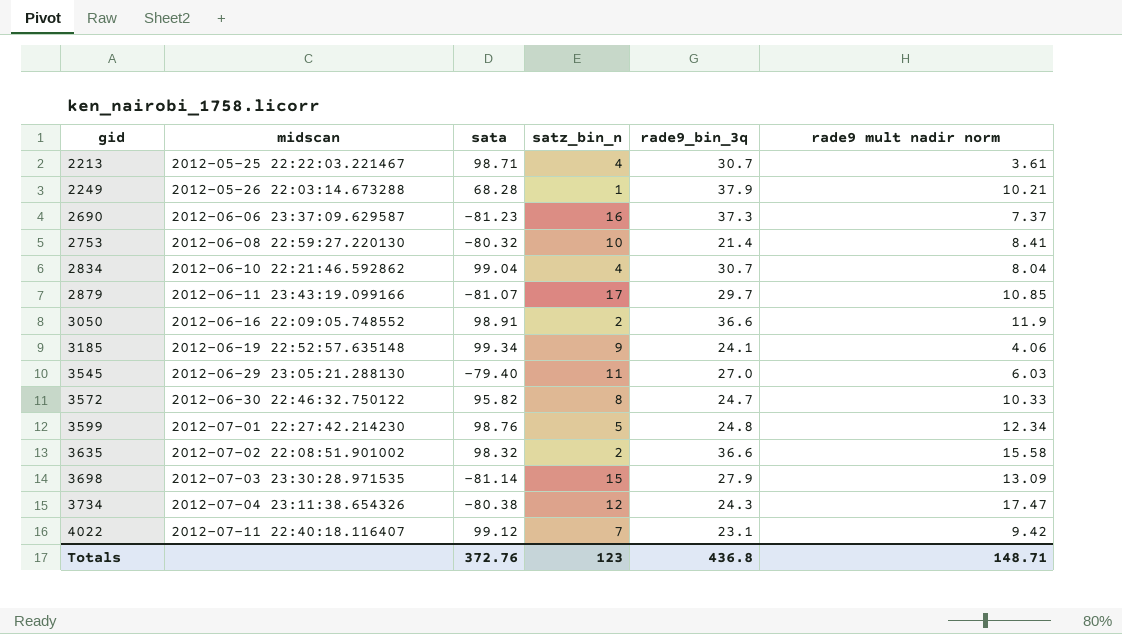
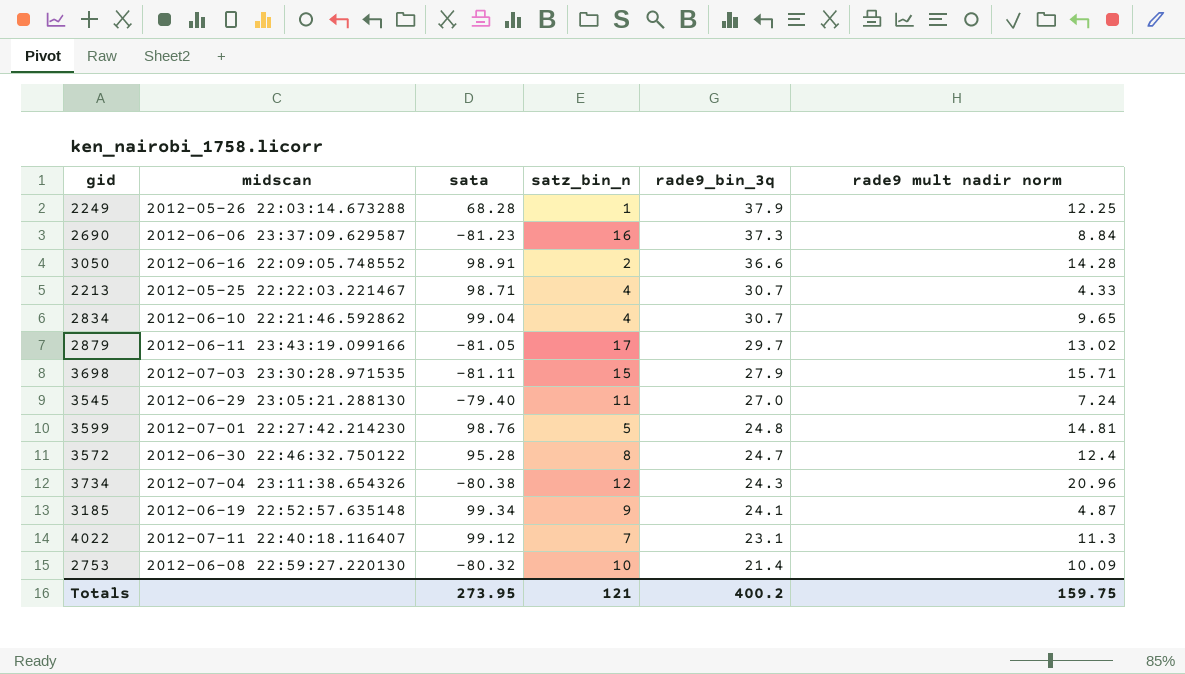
row order: gid ascending -> rade9_bin_3q descending
row 3635: 2012-07-02 22:08:51.901002 | 98.32 | 2 | 36.6 | 15.58 -> none
2249 | rade9 mult nadir norm: 10.21 -> 12.25
2690 | rade9 mult nadir norm: 7.37 -> 8.84
3050 | rade9 mult nadir norm: 11.9 -> 14.28
2213 | rade9 mult nadir norm: 3.61 -> 4.33
2834 | rade9 mult nadir norm: 8.04 -> 9.65
2879 | sata: -81.07 -> -81.05
2879 | rade9 mult nadir norm: 10.85 -> 13.02
3698 | sata: -81.14 -> -81.11
3698 | rade9 mult nadir norm: 13.09 -> 15.71
3545 | rade9 mult nadir norm: 6.03 -> 7.24
3599 | rade9 mult nadir norm: 12.34 -> 14.81
3572 | sata: 95.82 -> 95.28
3572 | rade9 mult nadir norm: 10.33 -> 12.4
3734 | rade9 mult nadir norm: 17.47 -> 20.96
3185 | rade9 mult nadir norm: 4.06 -> 4.87
4022 | rade9 mult nadir norm: 9.42 -> 11.3
2753 | rade9 mult nadir norm: 8.41 -> 10.09
Totals | sata: 372.76 -> 273.95
Totals | satz_bin_n: 123 -> 121
Totals | rade9_bin_3q: 436.8 -> 400.2
Totals | rade9 mult nadir norm: 148.71 -> 159.75

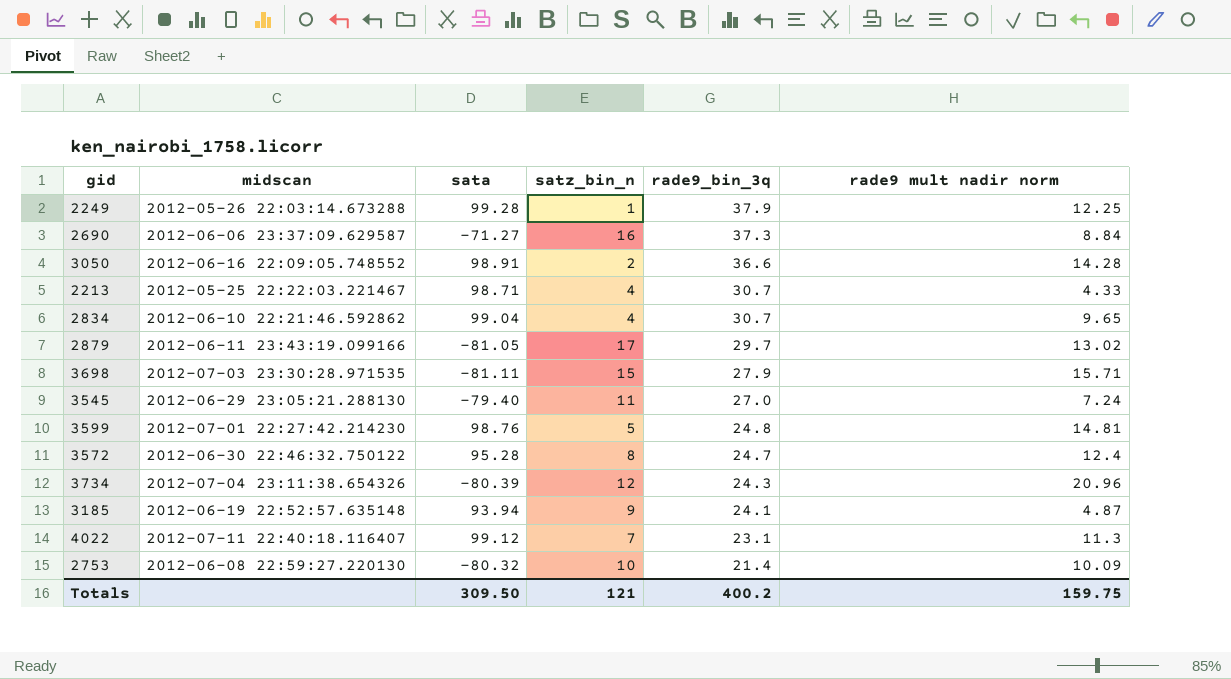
2249 | sata: 68.28 -> 99.28
2690 | sata: -81.23 -> -71.27
3734 | sata: -80.38 -> -80.39
3185 | sata: 99.34 -> 93.94
Totals | sata: 273.95 -> 309.50

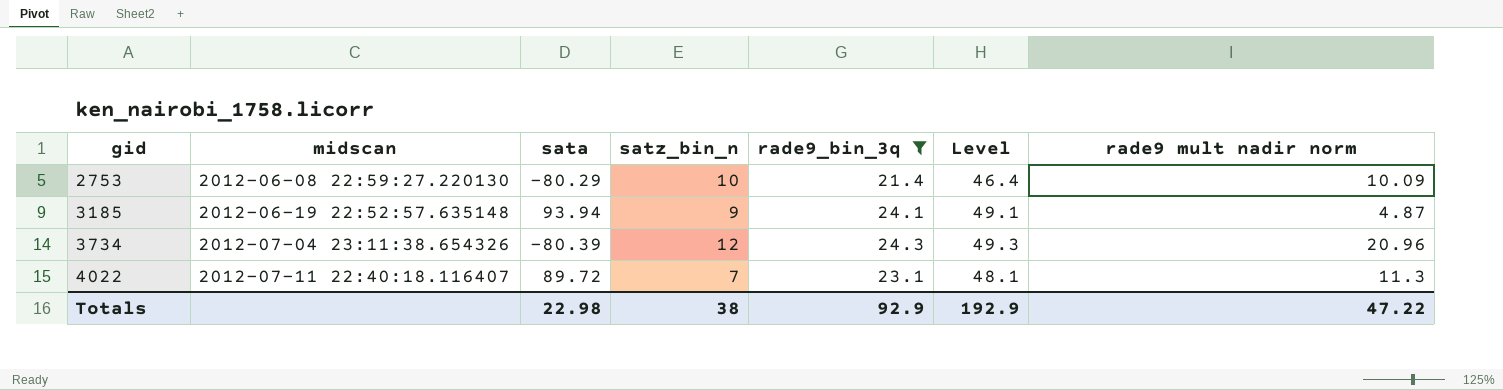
filter: none -> rade9_bin_3q <= 24.3
row order: rade9_bin_3q descending -> gid ascending
column Level | formula: none -> [rade9_bin_3q] + 25
2753 | sata: -80.32 -> -80.29
4022 | sata: 99.12 -> 89.72
Totals | sata: 309.50 -> 22.98
Totals | satz_bin_n: 121 -> 38
Totals | rade9_bin_3q: 400.2 -> 92.9
Totals | rade9 mult nadir norm: 159.75 -> 47.22

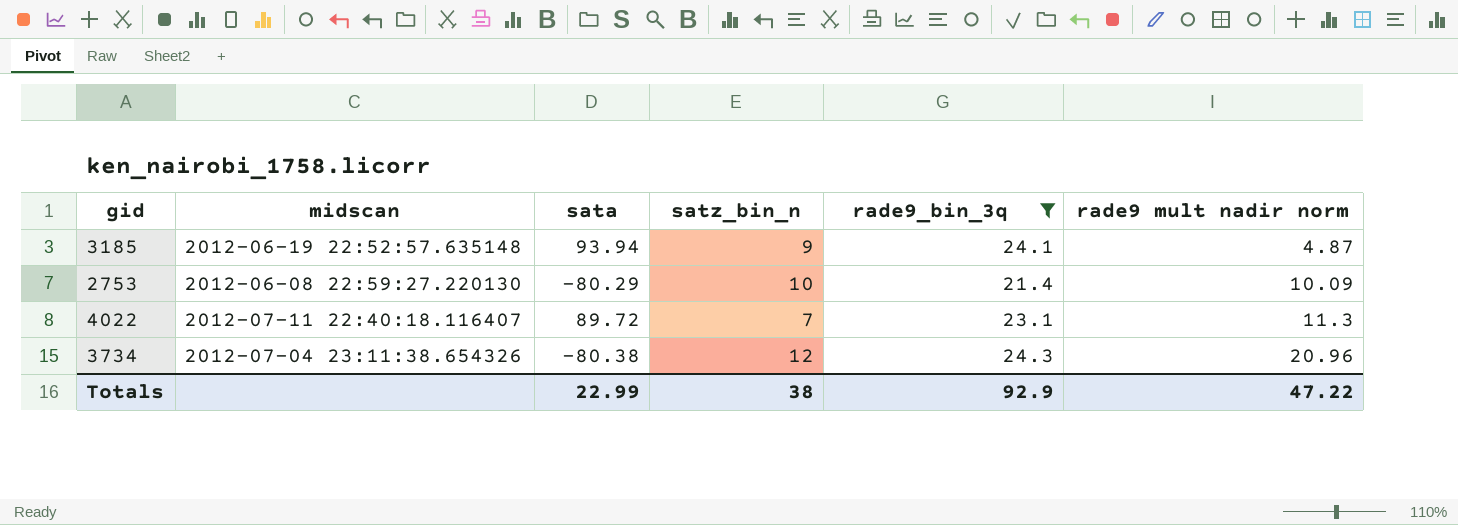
row order: gid ascending -> rade9 mult nadir norm ascending
column Level | formula: [rade9_bin_3q] + 25 -> none
3734 | sata: -80.39 -> -80.38
Totals | sata: 22.98 -> 22.99

